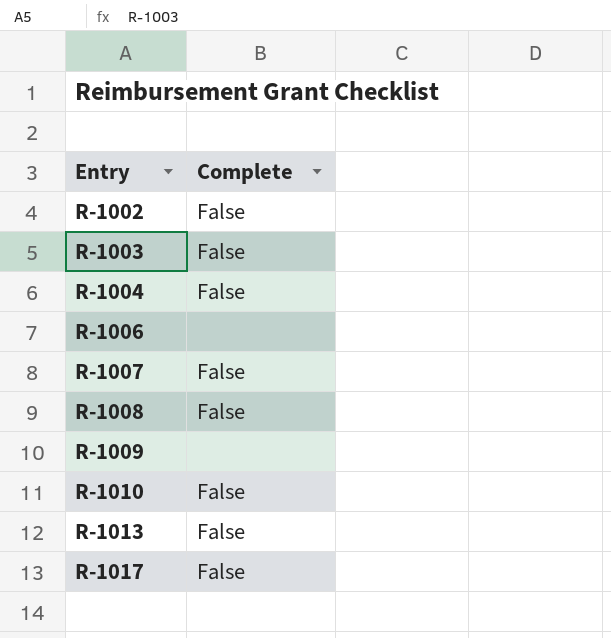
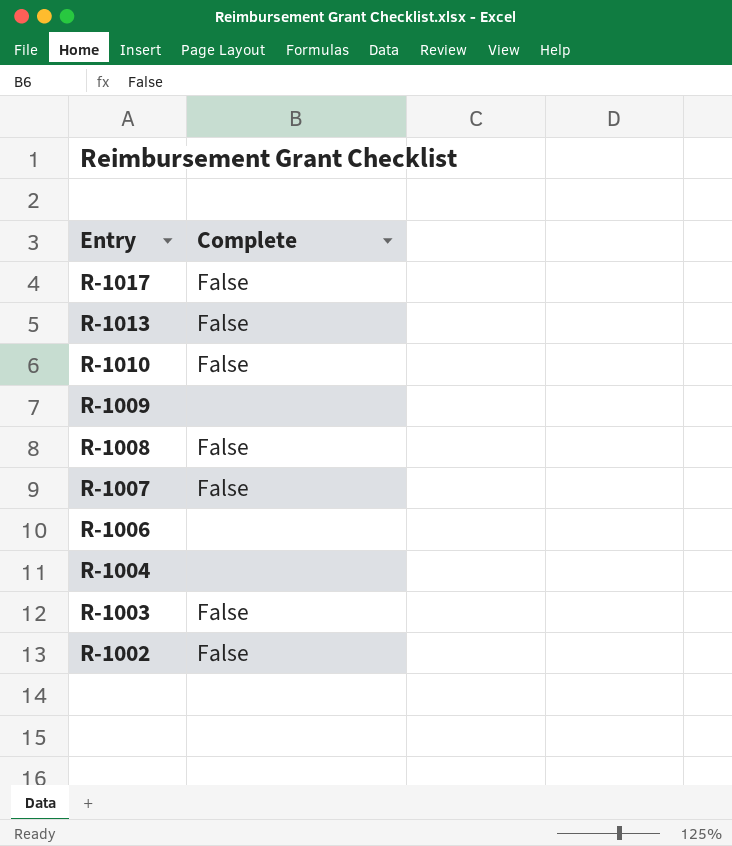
row order: Entry ascending -> Entry descending
R-1004 | Complete: False -> none

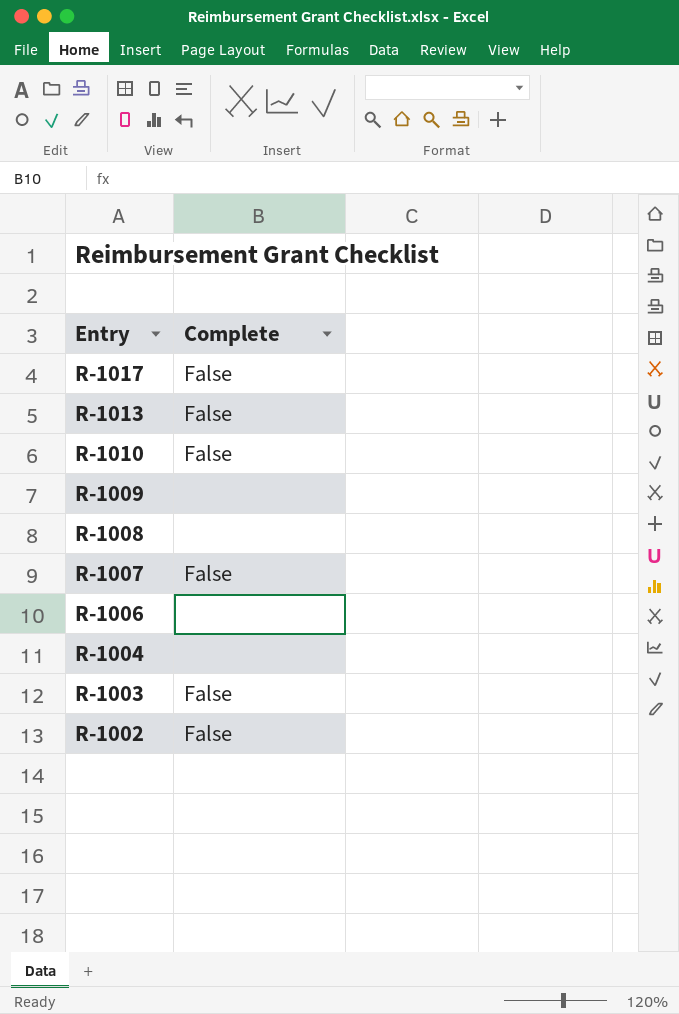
R-1008 | Complete: False -> none

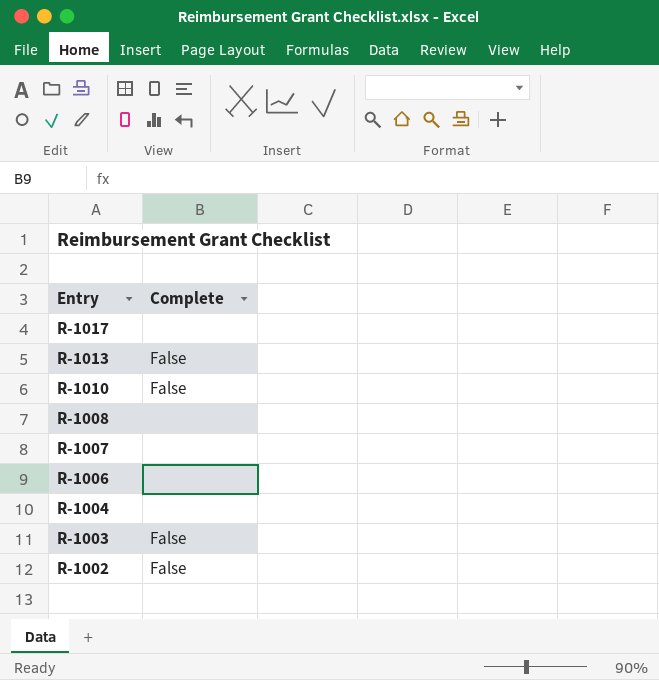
row R-1009: none -> none
R-1017 | Complete: False -> none
R-1007 | Complete: False -> none

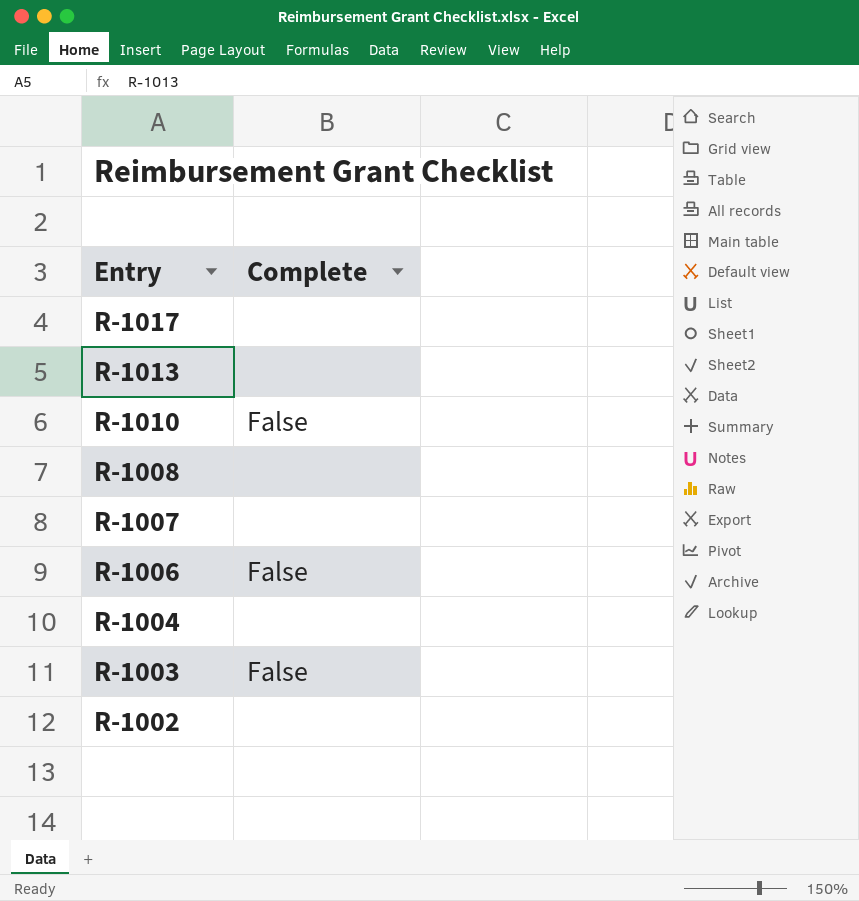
R-1013 | Complete: False -> none
R-1006 | Complete: none -> False
R-1002 | Complete: False -> none

